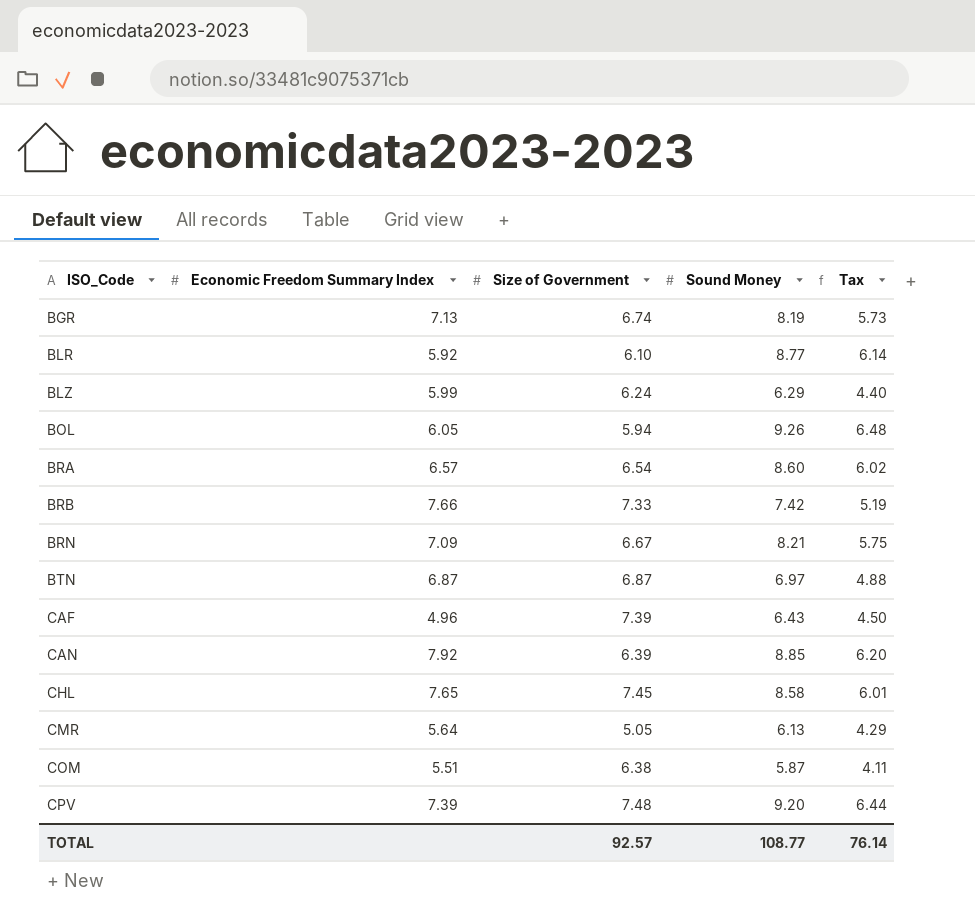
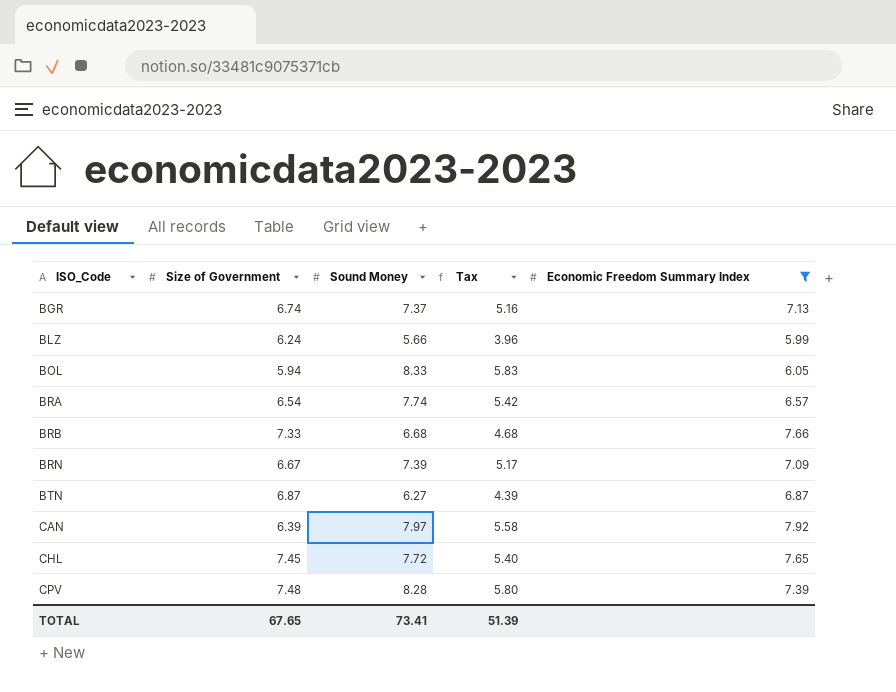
filter: none -> Economic Freedom Summary Index >= 5.99
column Economic Freedom Summary Index | position: 2 -> 5
BGR | Sound Money: 8.19 -> 7.37
BGR | Tax: 5.73 -> 5.16
BLZ | Sound Money: 6.29 -> 5.66
BLZ | Tax: 4.40 -> 3.96
BOL | Sound Money: 9.26 -> 8.33
BOL | Tax: 6.48 -> 5.83
BRA | Sound Money: 8.60 -> 7.74
BRA | Tax: 6.02 -> 5.42
BRB | Sound Money: 7.42 -> 6.68
BRB | Tax: 5.19 -> 4.68
BRN | Sound Money: 8.21 -> 7.39
BRN | Tax: 5.75 -> 5.17
BTN | Sound Money: 6.97 -> 6.27
BTN | Tax: 4.88 -> 4.39
CAN | Sound Money: 8.85 -> 7.97
CAN | Tax: 6.20 -> 5.58
CHL | Sound Money: 8.58 -> 7.72
CHL | Tax: 6.01 -> 5.40
CPV | Sound Money: 9.20 -> 8.28
CPV | Tax: 6.44 -> 5.80
TOTAL | Size of Government: 92.57 -> 67.65
TOTAL | Sound Money: 108.77 -> 73.41
TOTAL | Tax: 76.14 -> 51.39

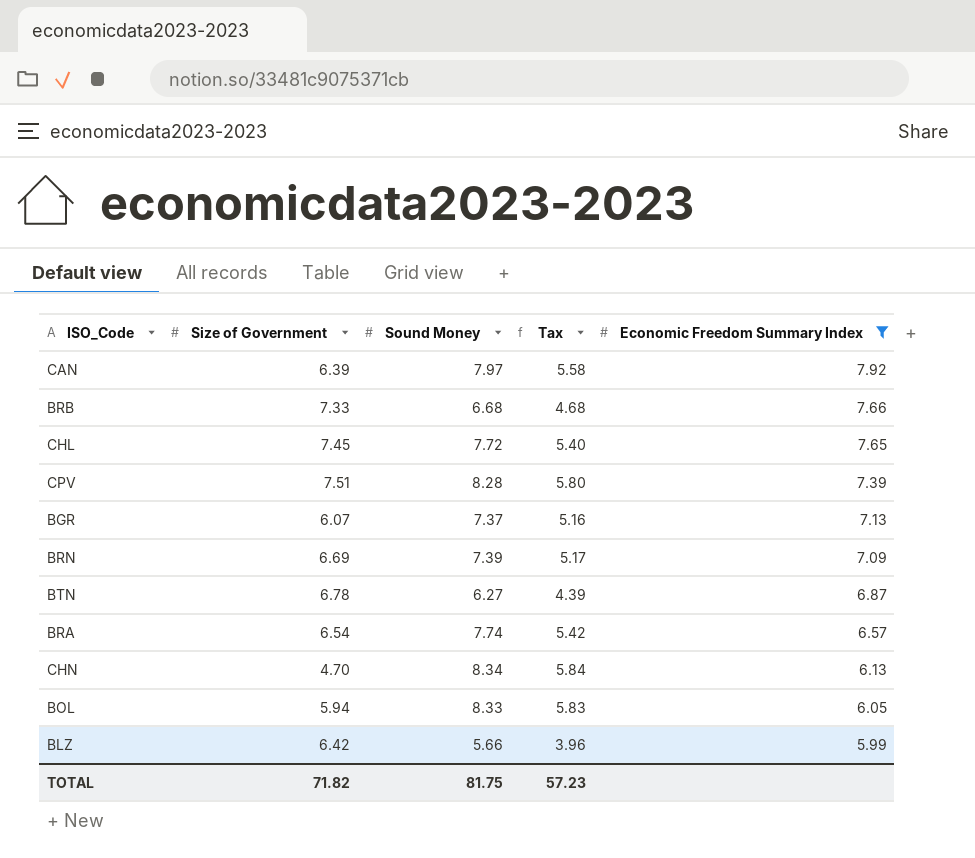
row order: ISO_Code ascending -> Economic Freedom Summary Index descending
CPV | Size of Government: 7.48 -> 7.51
BGR | Size of Government: 6.74 -> 6.07
BRN | Size of Government: 6.67 -> 6.69
BTN | Size of Government: 6.87 -> 6.78
row CHN: none -> 4.70 | 8.34 | 5.84 | 6.13
BLZ | Size of Government: 6.24 -> 6.42
TOTAL | Size of Government: 67.65 -> 71.82
TOTAL | Sound Money: 73.41 -> 81.75
TOTAL | Tax: 51.39 -> 57.23

